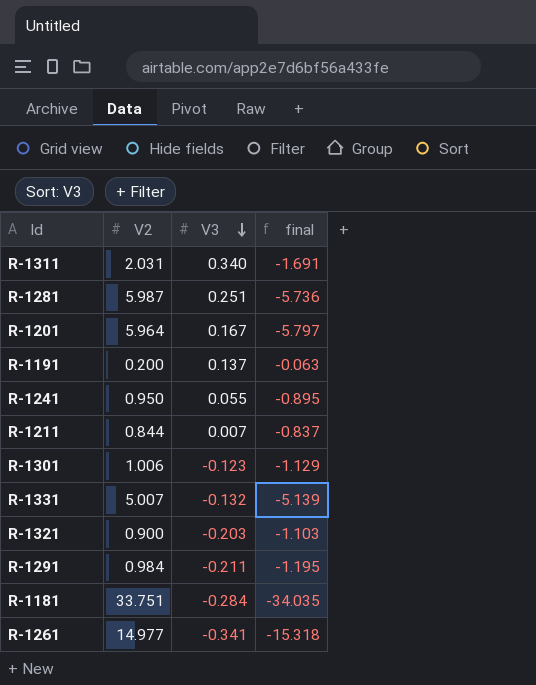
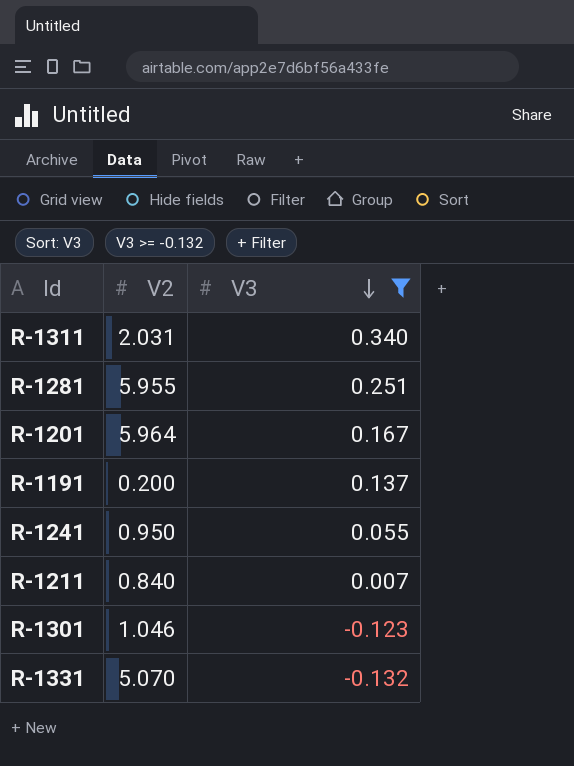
filter: none -> V3 >= -0.132
column final | formula: [V3] - [V2] -> none
R-1281 | V2: 5.987 -> 5.955
R-1211 | V2: 0.844 -> 0.840
R-1301 | V2: 1.006 -> 1.046
R-1331 | V2: 5.007 -> 5.070

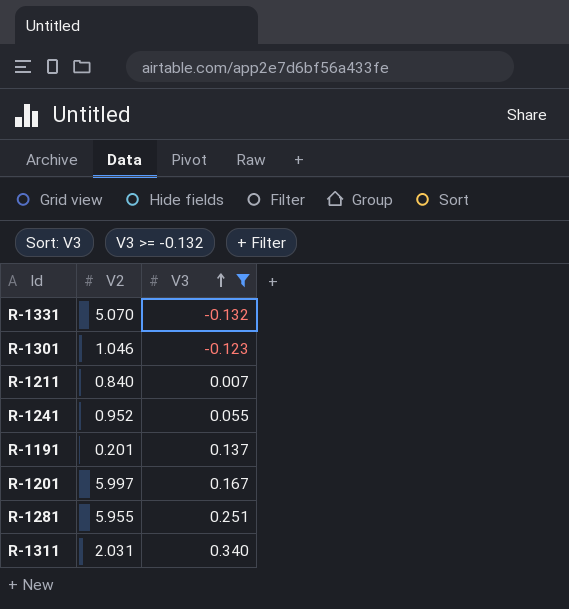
row order: V3 descending -> V3 ascending
R-1241 | V2: 0.950 -> 0.952
R-1191 | V2: 0.200 -> 0.201
R-1201 | V2: 5.964 -> 5.997

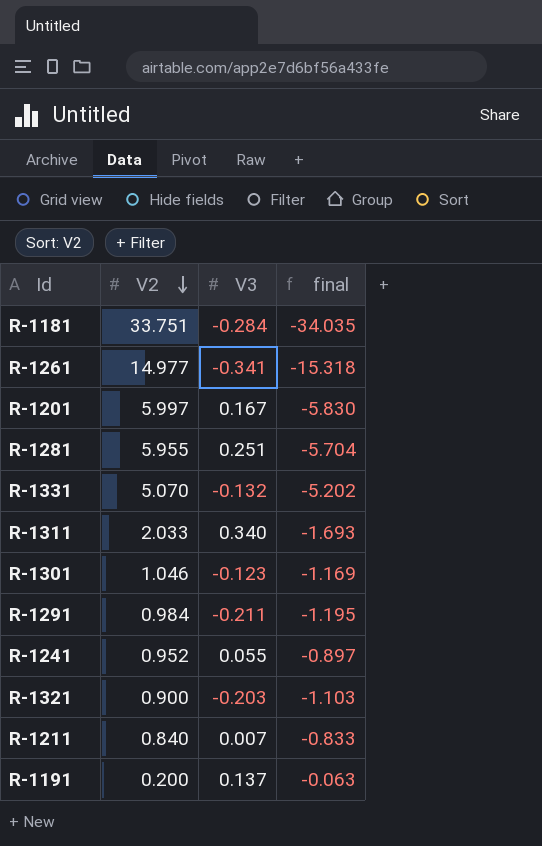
filter: V3 >= -0.132 -> none
row order: V3 ascending -> V2 descending
column final | formula: none -> [V3] - [V2]
R-1311 | V2: 2.031 -> 2.033
R-1191 | V2: 0.201 -> 0.200

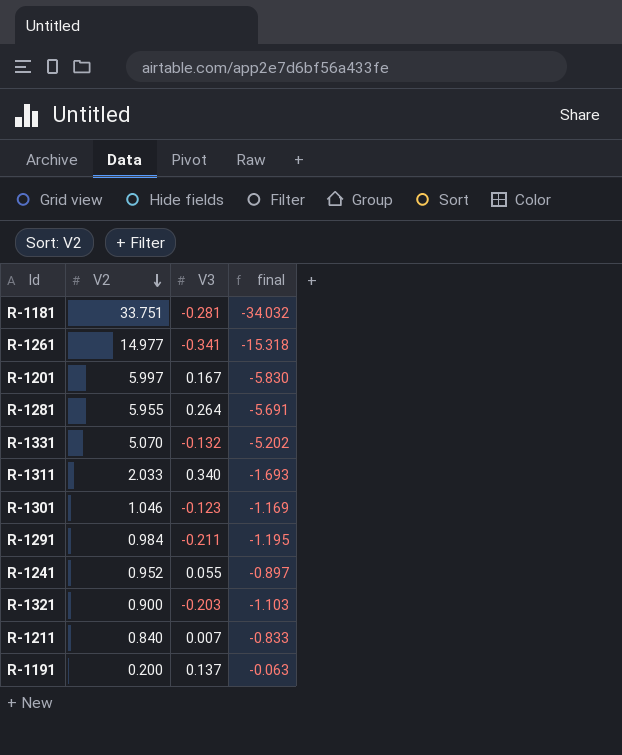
R-1181 | V3: -0.284 -> -0.281
R-1181 | final: -34.035 -> -34.032
R-1281 | V3: 0.251 -> 0.264
R-1281 | final: -5.704 -> -5.691

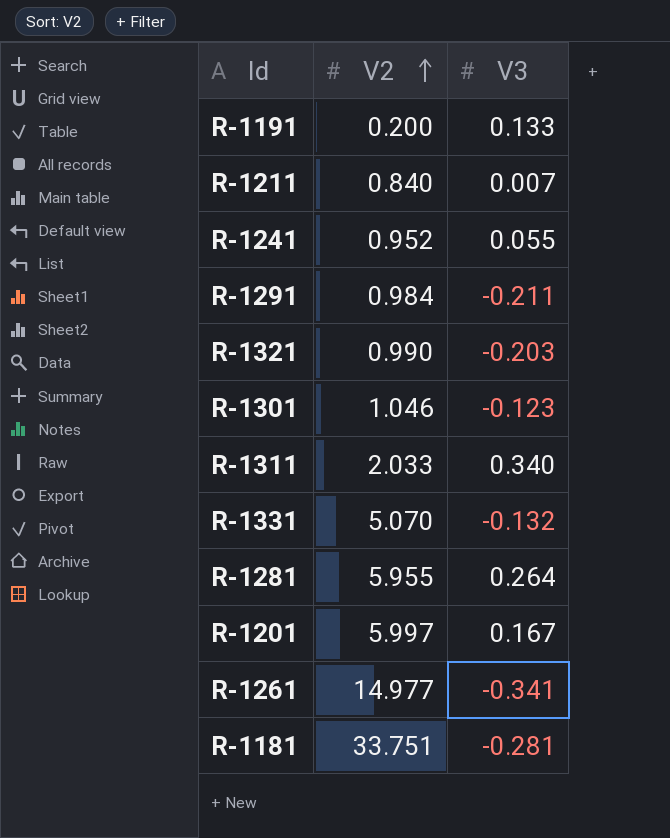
row order: V2 descending -> V2 ascending
column final | formula: [V3] - [V2] -> none
R-1191 | V3: 0.137 -> 0.133
R-1321 | V2: 0.900 -> 0.990

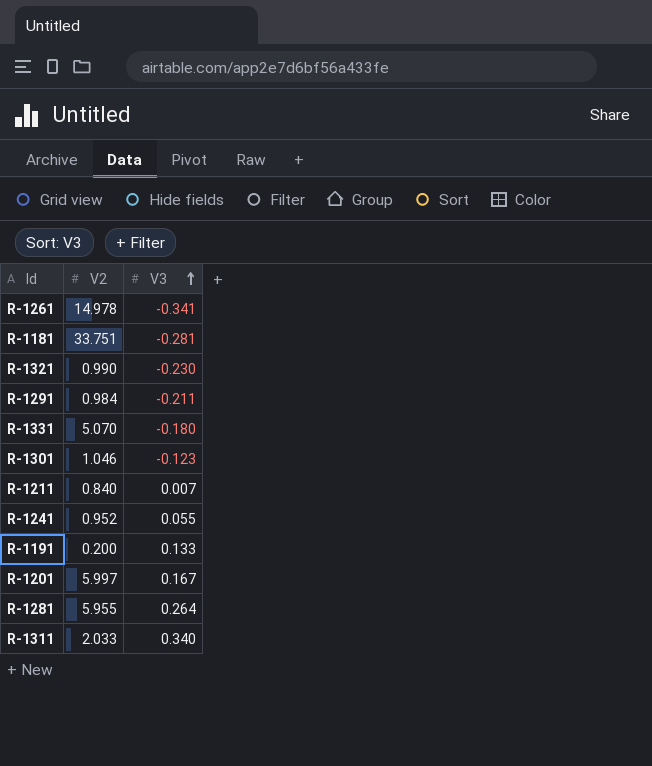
row order: V2 ascending -> V3 ascending
R-1261 | V2: 14.977 -> 14.978
R-1321 | V3: -0.203 -> -0.230
R-1331 | V3: -0.132 -> -0.180

